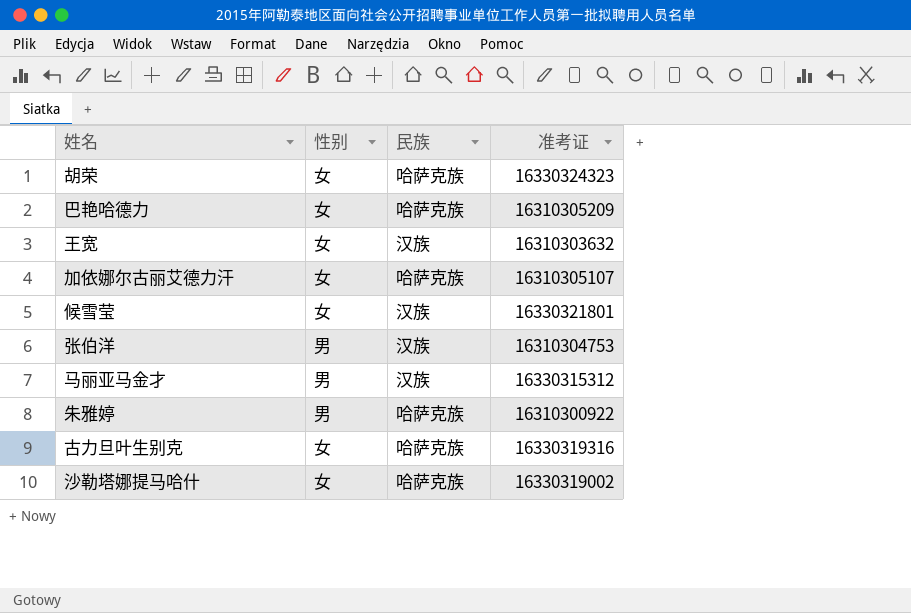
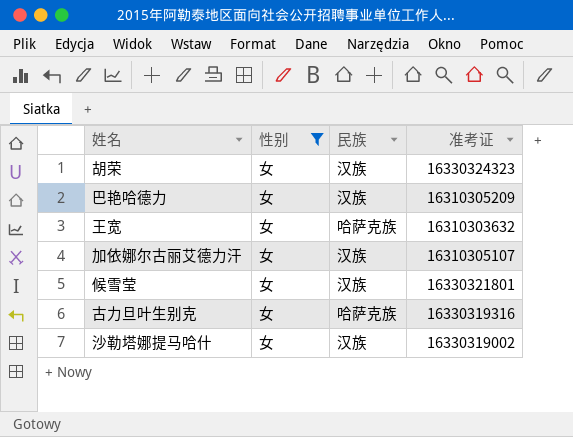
filter: none -> 性别 = 女
胡荣 | 民族: 哈萨克族 -> 汉族
巴艳哈德力 | 民族: 哈萨克族 -> 汉族
王宽 | 民族: 汉族 -> 哈萨克族
加依娜尔古丽艾德力汗 | 民族: 哈萨克族 -> 汉族
沙勒塔娜提马哈什 | 民族: 哈萨克族 -> 汉族

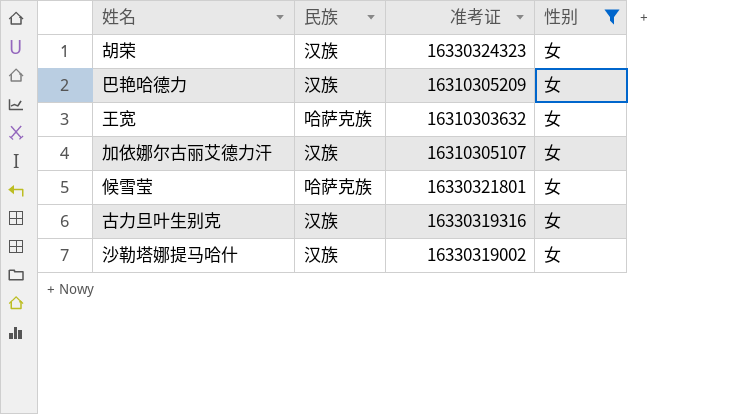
column 性别 | position: 2 -> 4
候雪莹 | 民族: 汉族 -> 哈萨克族
古力旦叶生别克 | 民族: 哈萨克族 -> 汉族

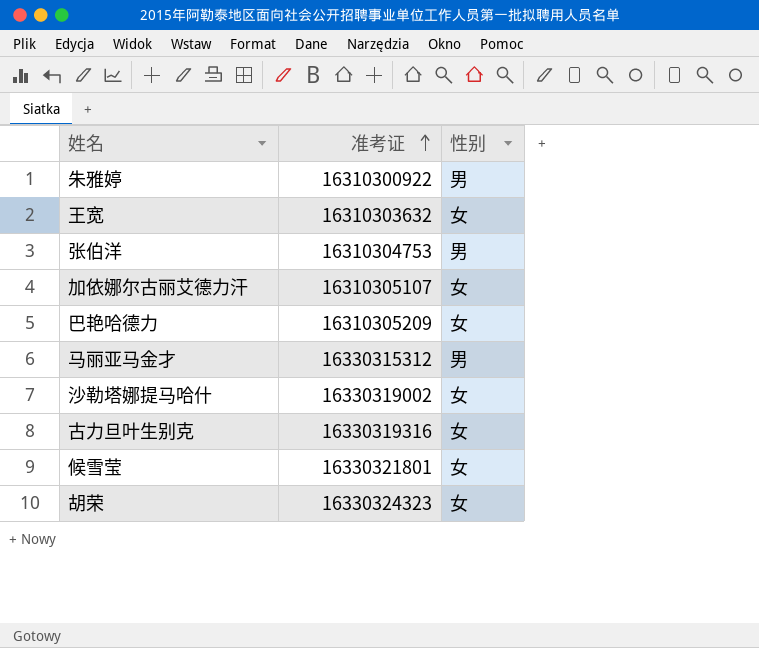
filter: 性别 = 女 -> none
row order: none -> 准考证 ascending
column 民族 | position: 2 -> none

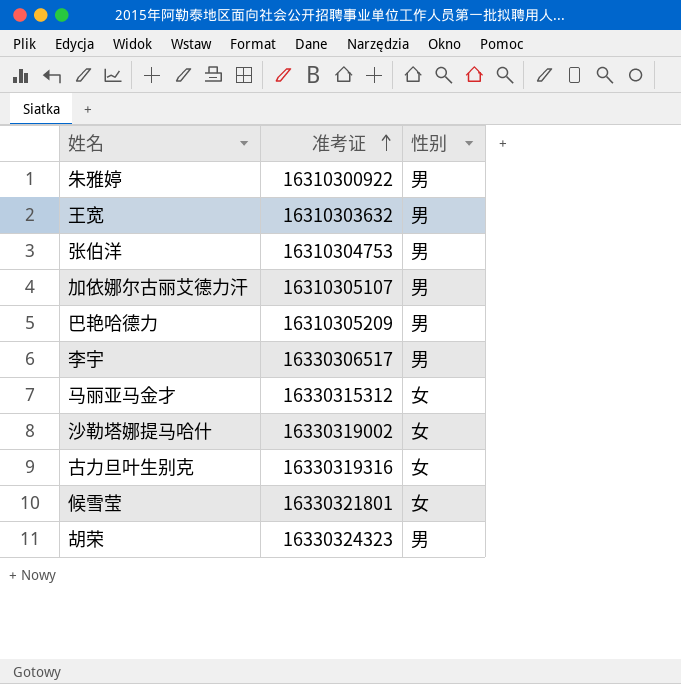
王宽 | 性别: 女 -> 男
加依娜尔古丽艾德力汗 | 性别: 女 -> 男
巴艳哈德力 | 性别: 女 -> 男
row 李宇: none -> 16330306517 | 男
马丽亚马金才 | 性别: 男 -> 女
胡荣 | 性别: 女 -> 男

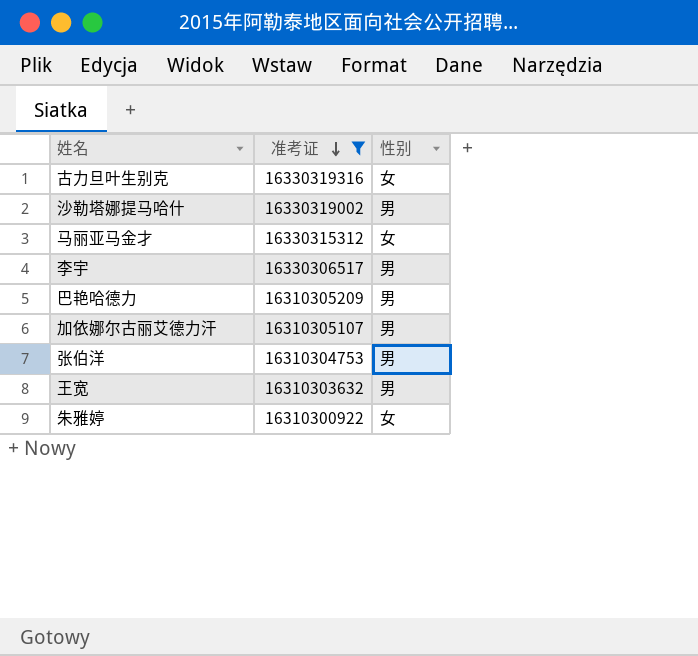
filter: none -> 准考证 <= 16330319316
row order: 准考证 ascending -> 准考证 descending
沙勒塔娜提马哈什 | 性别: 女 -> 男
朱雅婷 | 性别: 男 -> 女

